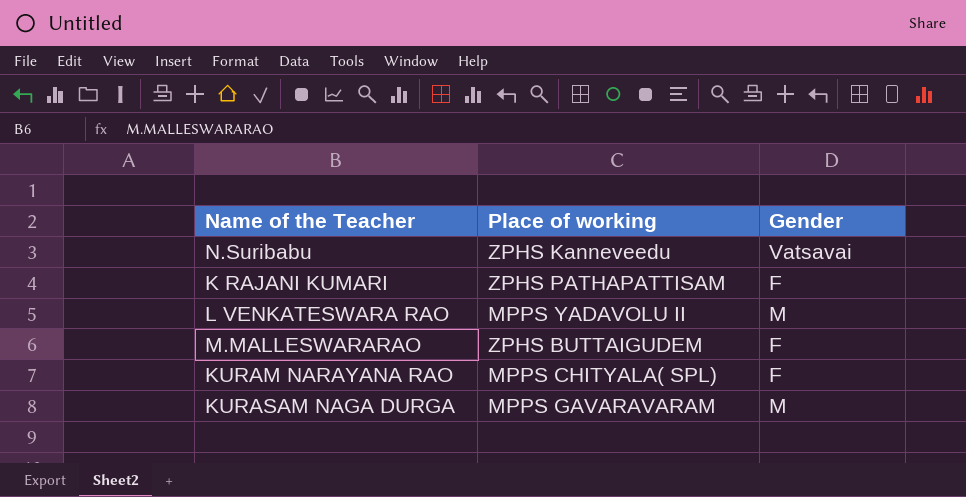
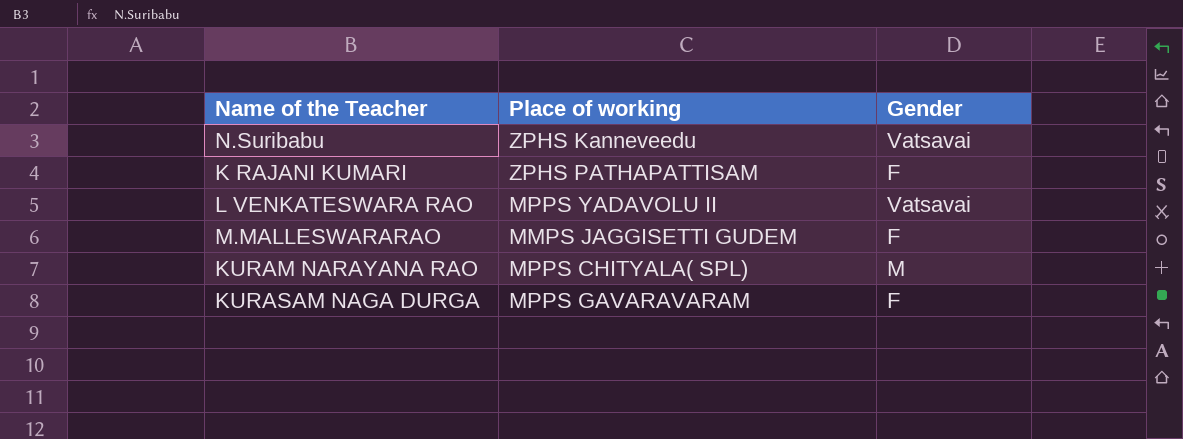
L VENKATESWARA RAO | Gender: M -> Vatsavai
M.MALLESWARARAO | Place of working: ZPHS BUTTAIGUDEM -> MMPS JAGGISETTI GUDEM
KURAM NARAYANA RAO | Gender: F -> M
KURASAM NAGA DURGA | Gender: M -> F

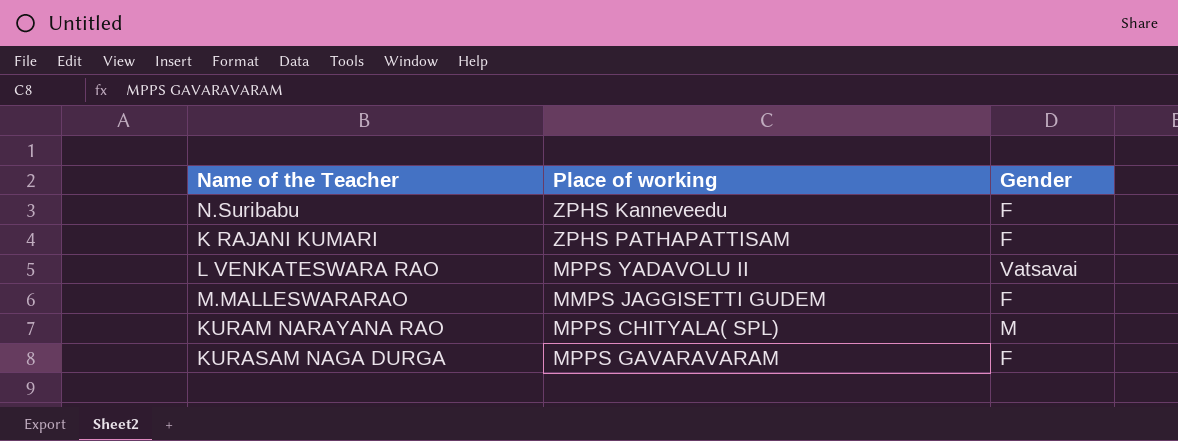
N.Suribabu | Gender: Vatsavai -> F

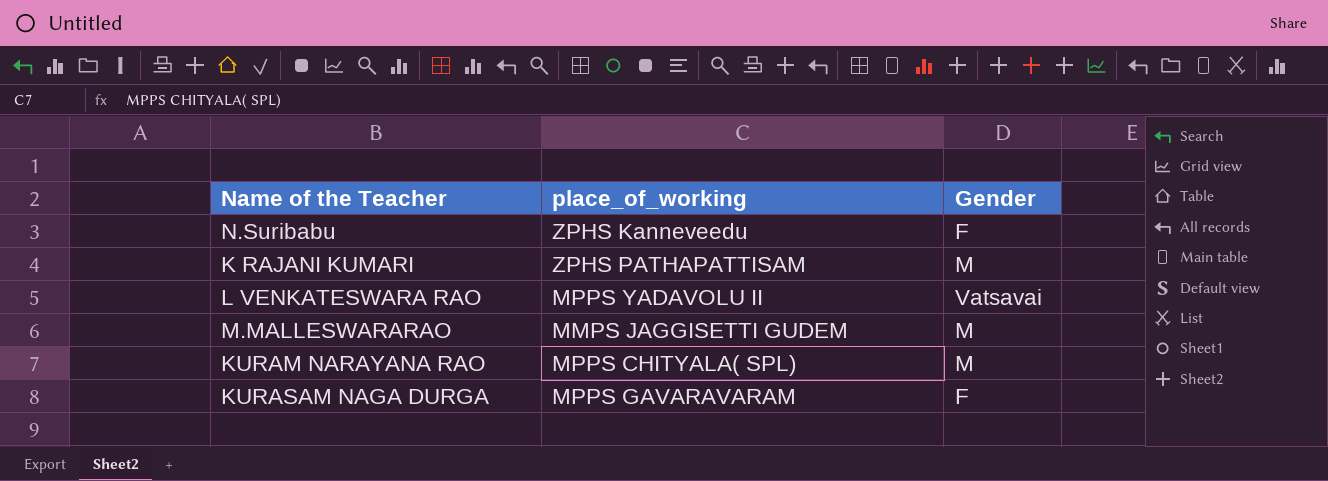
column name: Place of working -> place_of_working
K RAJANI KUMARI | Gender: F -> M
M.MALLESWARARAO | Gender: F -> M

